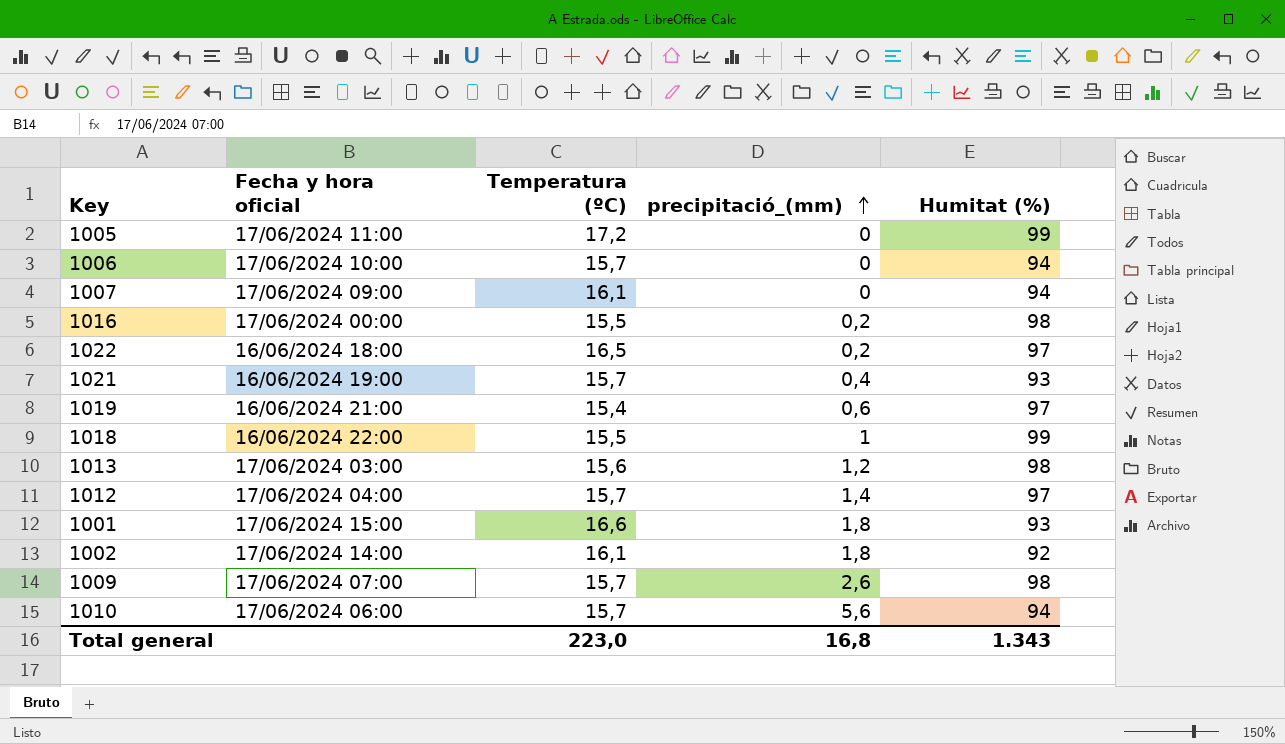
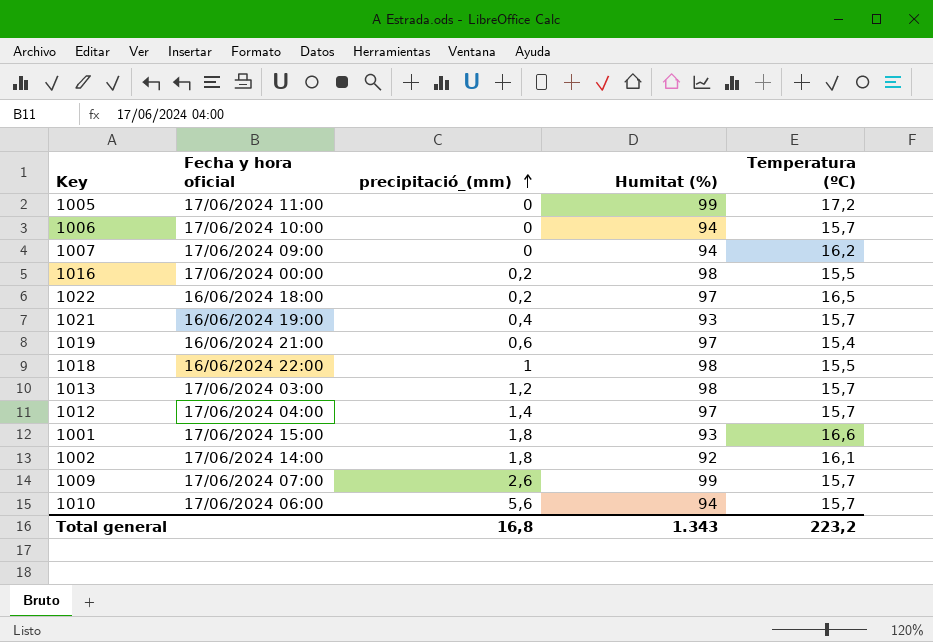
column Temperatura (ºC) | position: 3 -> 5
1007 | Temperatura (ºC): 16,1 -> 16,2
1018 | Humitat (%): 99 -> 98
1013 | Temperatura (ºC): 15,6 -> 15,7
1009 | Humitat (%): 98 -> 99
Total general | Temperatura (ºC): 223,0 -> 223,2

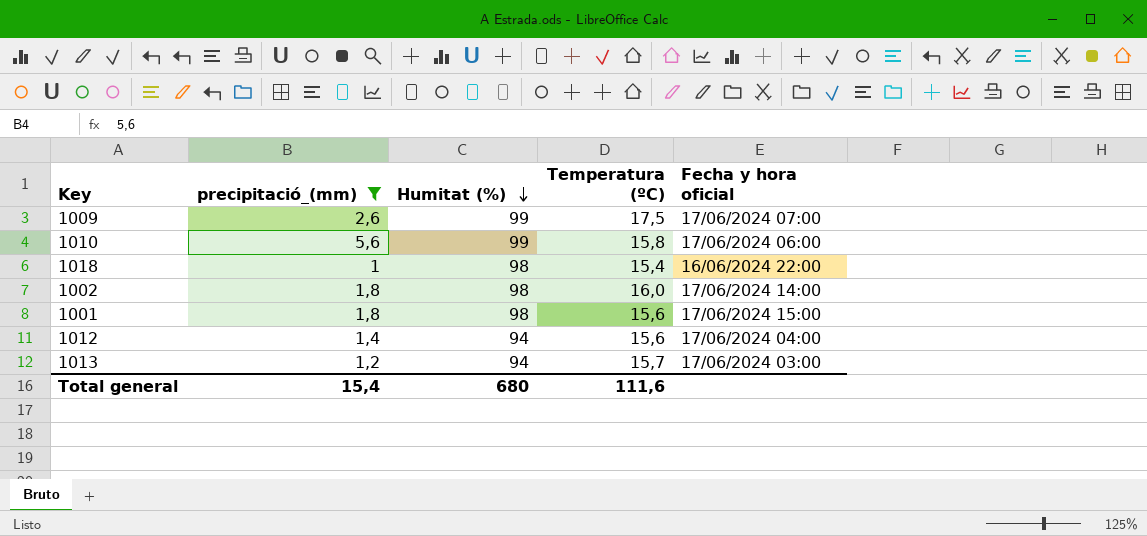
filter: none -> precipitació_(mm) >= 1
row order: precipitació_(mm) ascending -> Humitat (%) descending
column Fecha y hora oficial | position: 2 -> 5
1009 | Temperatura (ºC): 15,7 -> 17,5
1010 | Humitat (%): 94 -> 99
1010 | Temperatura (ºC): 15,7 -> 15,8
1018 | Temperatura (ºC): 15,5 -> 15,4
1002 | Humitat (%): 92 -> 98
1002 | Temperatura (ºC): 16,1 -> 16,0
1001 | Humitat (%): 93 -> 98
1001 | Temperatura (ºC): 16,6 -> 15,6
1012 | Humitat (%): 97 -> 94
1012 | Temperatura (ºC): 15,7 -> 15,6
1013 | Humitat (%): 98 -> 94
Total general | precipitació_(mm): 16,8 -> 15,4
Total general | Humitat (%): 1.343 -> 680
Total general | Temperatura (ºC): 223,2 -> 111,6

